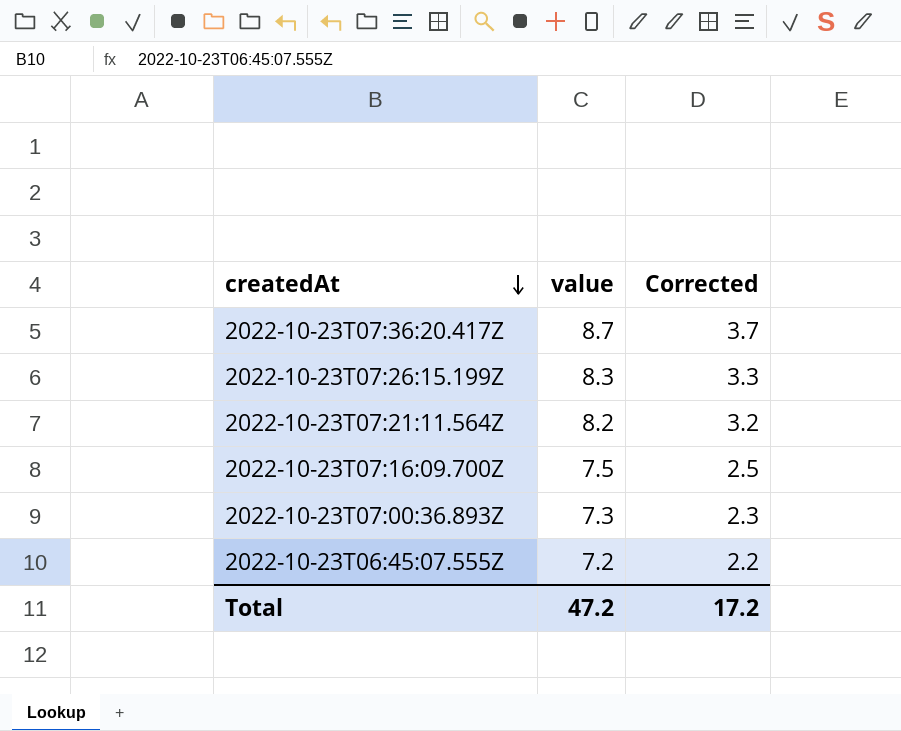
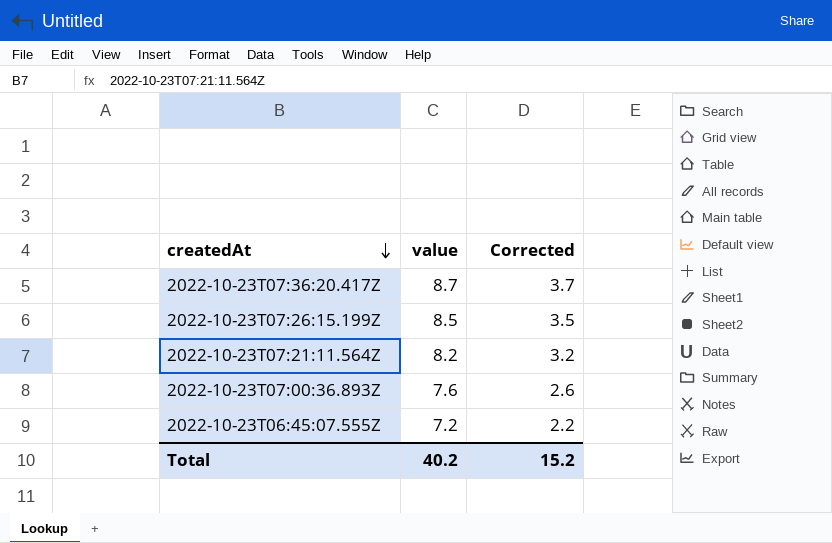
row 2022-10-23T07:16:09.700Z: 7.5 | 2.5 -> none
2022-10-23T07:26:15.199Z | value: 8.3 -> 8.5
2022-10-23T07:26:15.199Z | Corrected: 3.3 -> 3.5
2022-10-23T07:00:36.893Z | value: 7.3 -> 7.6
2022-10-23T07:00:36.893Z | Corrected: 2.3 -> 2.6
Total | value: 47.2 -> 40.2
Total | Corrected: 17.2 -> 15.2

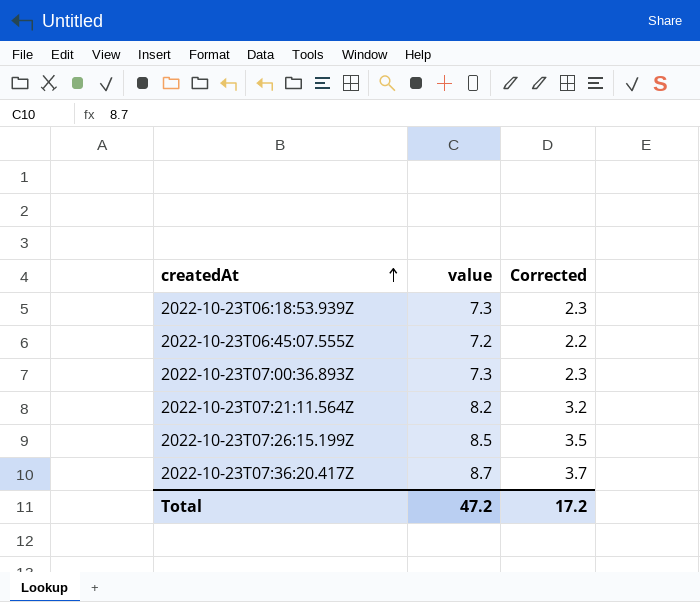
row order: createdAt descending -> createdAt ascending
row 2022-10-23T06:18:53.939Z: none -> 7.3 | 2.3
2022-10-23T07:00:36.893Z | value: 7.6 -> 7.3
2022-10-23T07:00:36.893Z | Corrected: 2.6 -> 2.3
Total | value: 40.2 -> 47.2
Total | Corrected: 15.2 -> 17.2

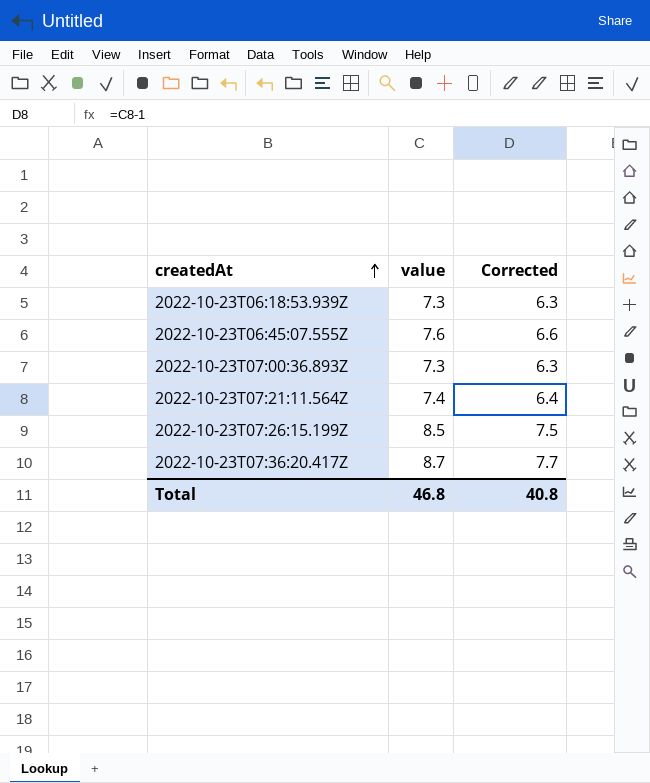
column Corrected | formula: [value] - 5 -> [value] - 1
2022-10-23T06:45:07.555Z | value: 7.2 -> 7.6
2022-10-23T07:21:11.564Z | value: 8.2 -> 7.4
Total | value: 47.2 -> 46.8
Total | Corrected: 17.2 -> 40.8

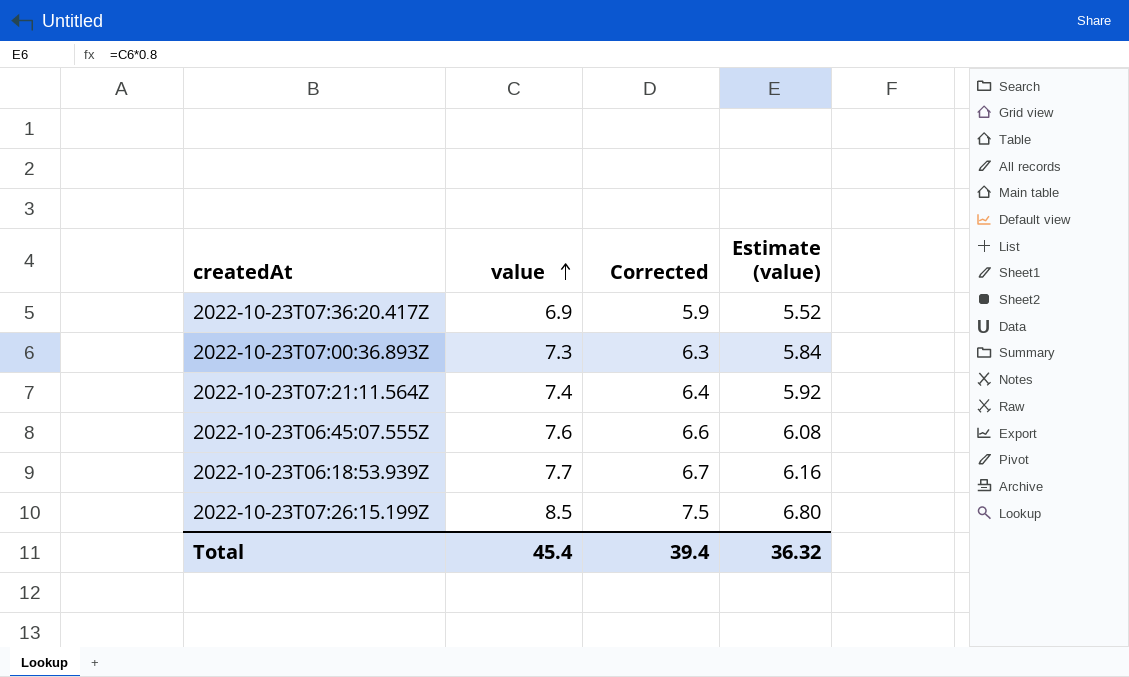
row order: createdAt ascending -> value ascending
column Estimate (value) | formula: none -> [value] * 0.8
2022-10-23T07:36:20.417Z | value: 8.7 -> 6.9
2022-10-23T07:36:20.417Z | Corrected: 7.7 -> 5.9
2022-10-23T06:18:53.939Z | value: 7.3 -> 7.7
2022-10-23T06:18:53.939Z | Corrected: 6.3 -> 6.7
Total | value: 46.8 -> 45.4
Total | Corrected: 40.8 -> 39.4

